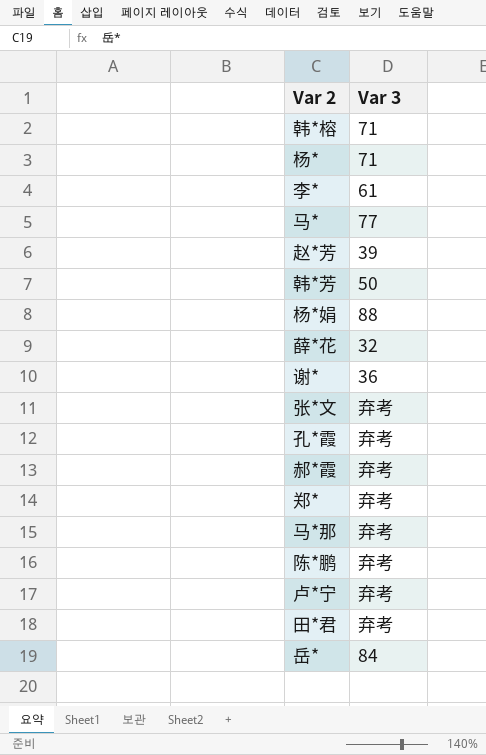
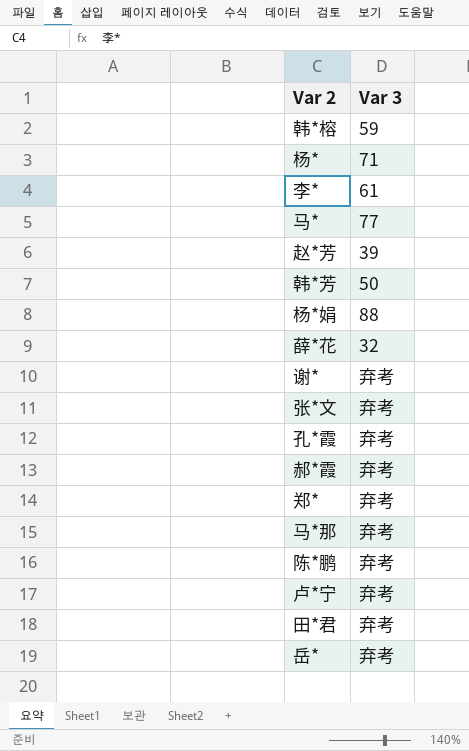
韩*榕 | Var 3: 71 -> 59
谢* | Var 3: 36 -> 弃考
岳* | Var 3: 84 -> 弃考

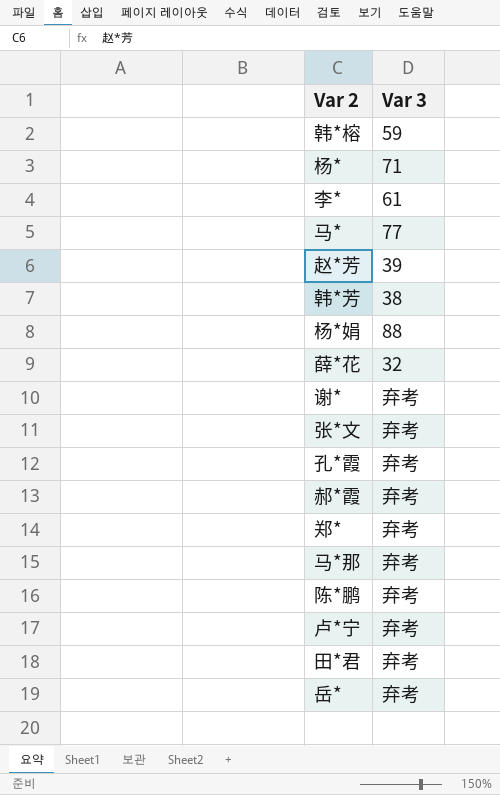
韩*芳 | Var 3: 50 -> 38

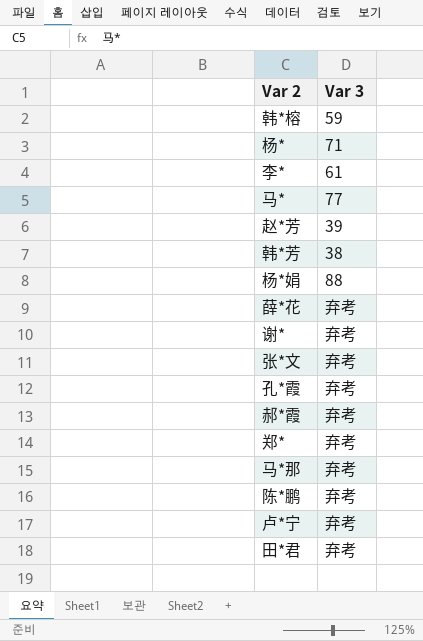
row 岳*: 弃考 -> none
薛*花 | Var 3: 32 -> 弃考

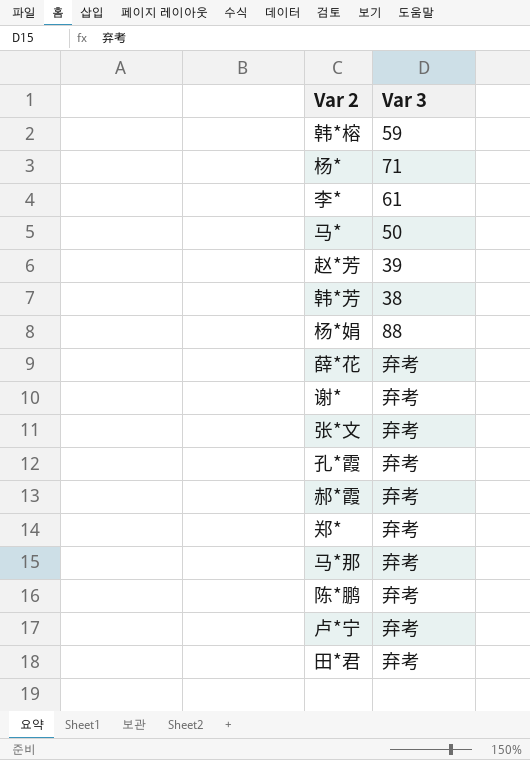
马* | Var 3: 77 -> 50

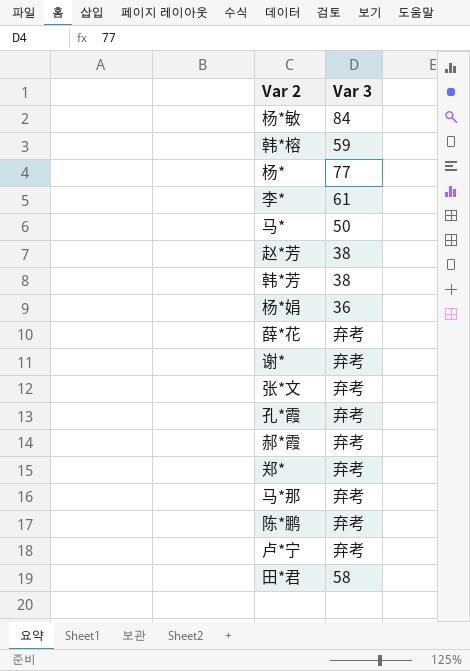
row 杨*敏: none -> 84
杨* | Var 3: 71 -> 77
赵*芳 | Var 3: 39 -> 38
杨*娟 | Var 3: 88 -> 36
田*君 | Var 3: 弃考 -> 58

